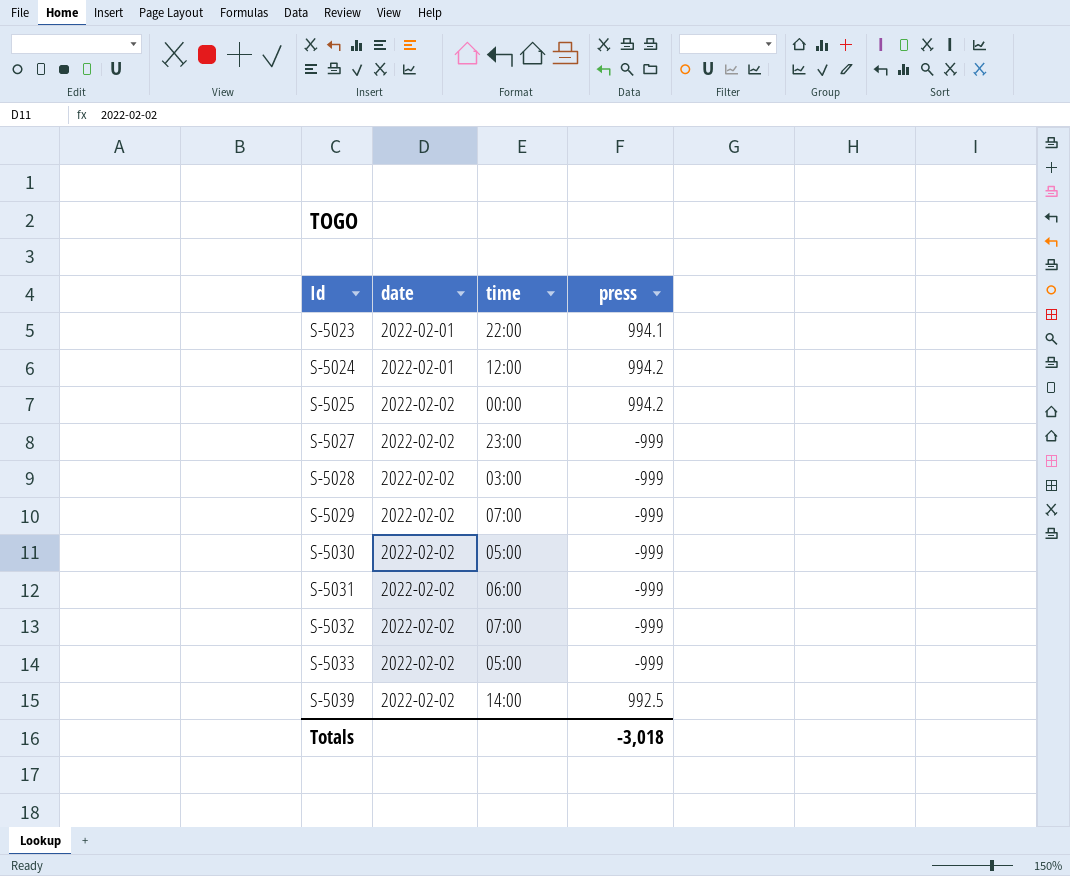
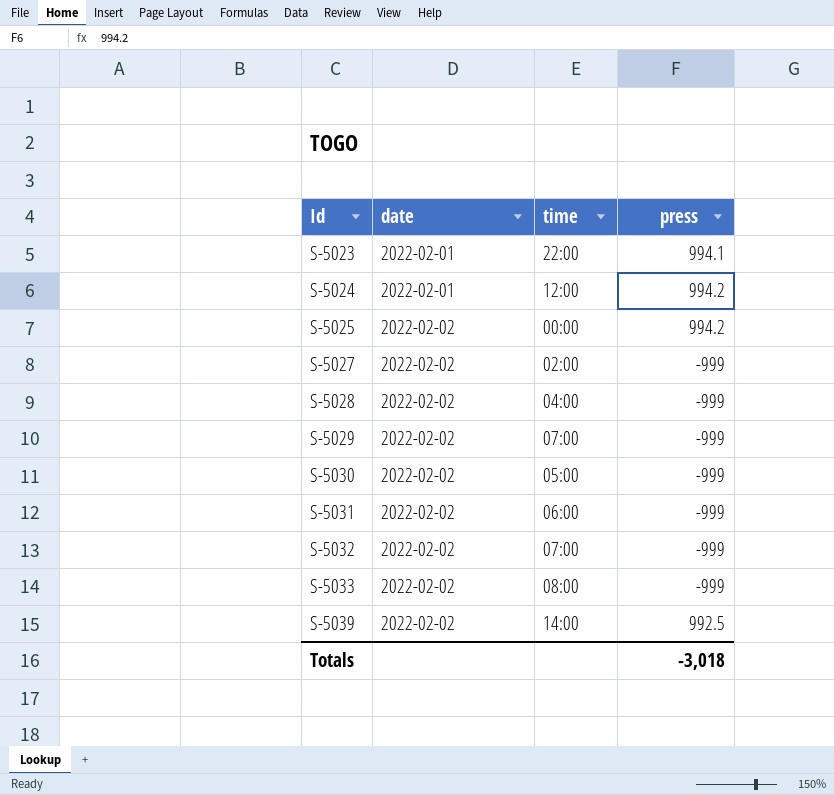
S-5027 | time: 23:00 -> 02:00
S-5028 | time: 03:00 -> 04:00
S-5033 | time: 05:00 -> 08:00

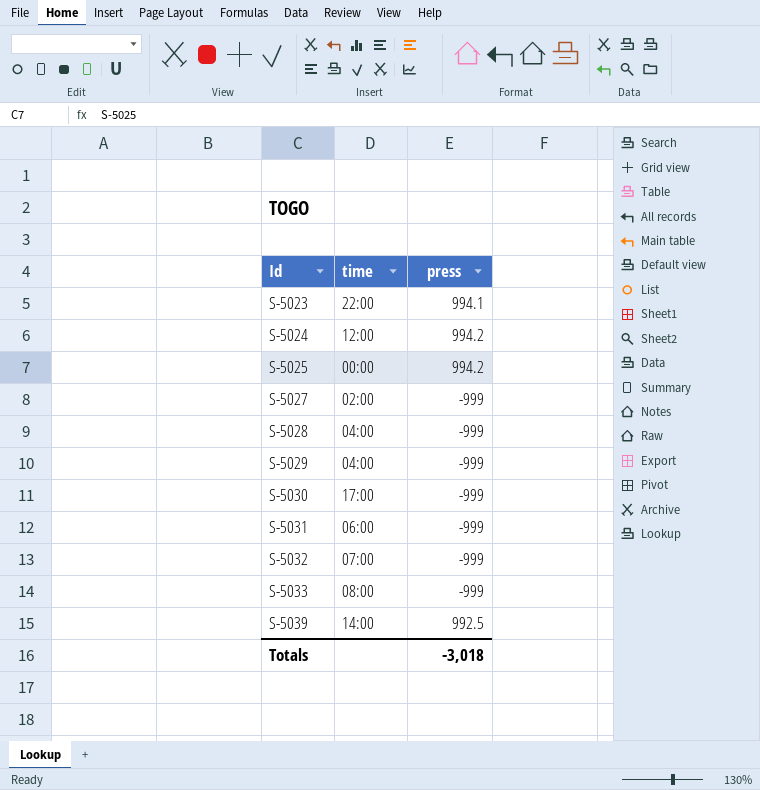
column date | position: 2 -> none
S-5029 | time: 07:00 -> 04:00
S-5030 | time: 05:00 -> 17:00

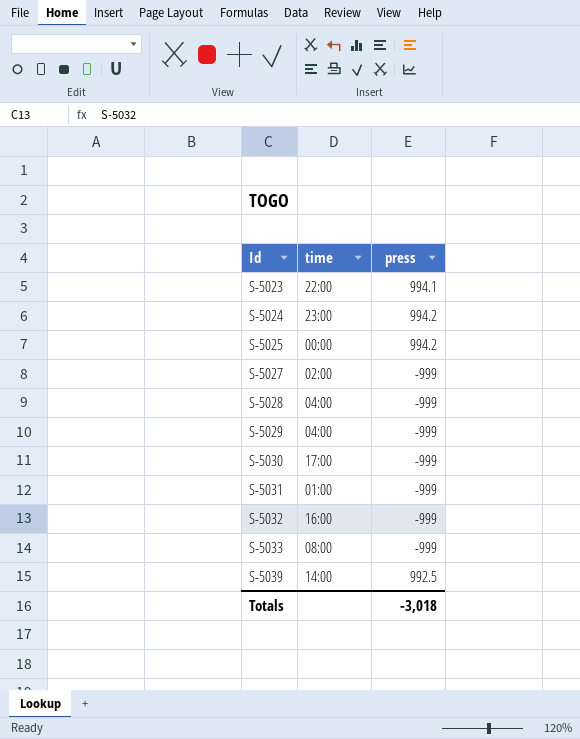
S-5024 | time: 12:00 -> 23:00
S-5031 | time: 06:00 -> 01:00
S-5032 | time: 07:00 -> 16:00

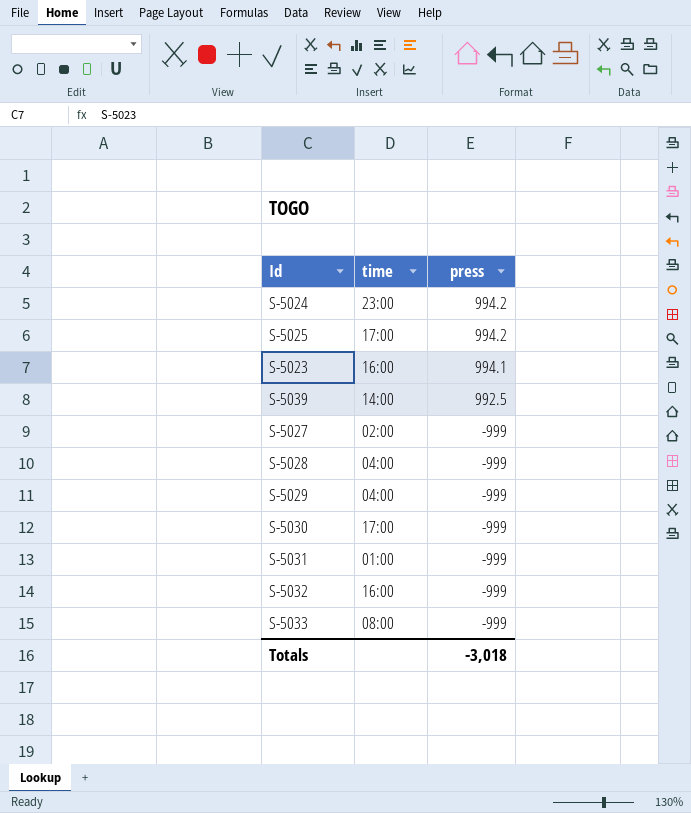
row order: Id ascending -> press descending
S-5025 | time: 00:00 -> 17:00
S-5023 | time: 22:00 -> 16:00

